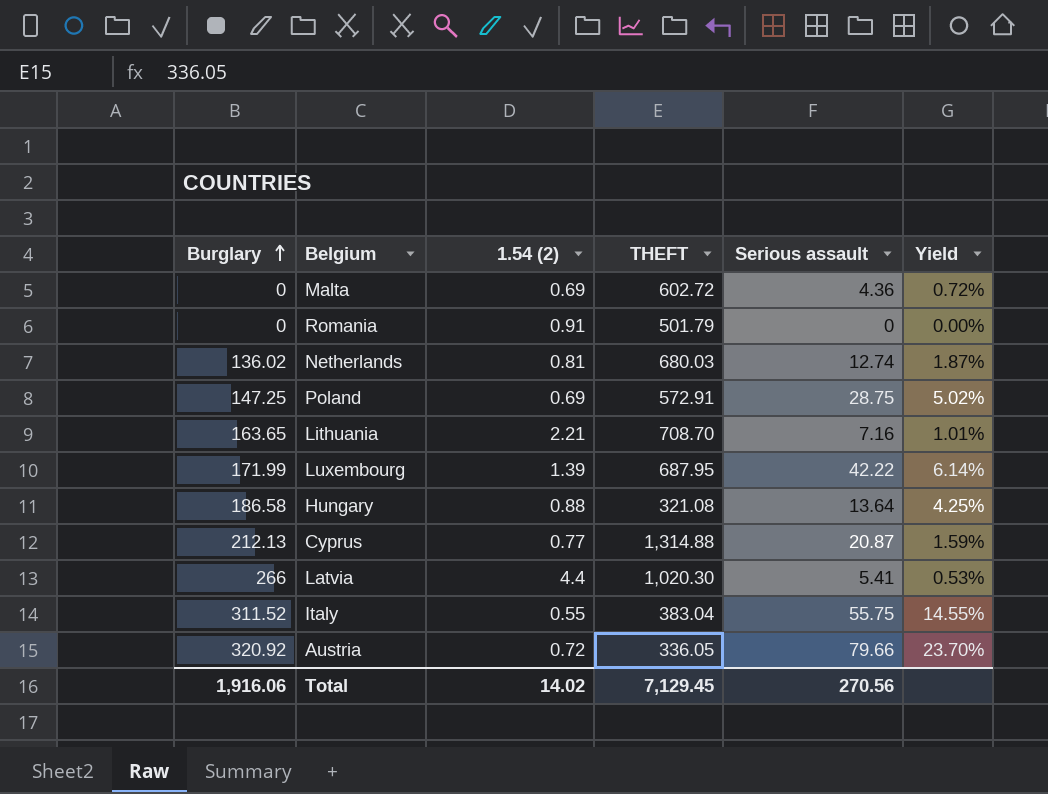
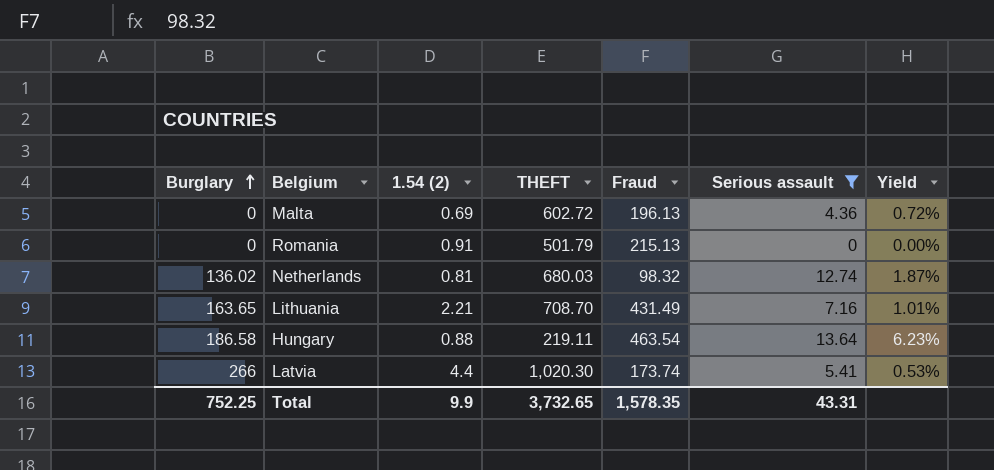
filter: none -> Serious assault <= 13.64
column Fraud | position: none -> 5
Hungary | THEFT: 321.08 -> 219.11
Hungary | Yield: 4.25% -> 6.23%
Total | Burglary: 1,916.06 -> 752.25
Total | 1.54 (2): 14.02 -> 9.9
Total | THEFT: 7,129.45 -> 3,732.65
Total | Serious assault: 270.56 -> 43.31

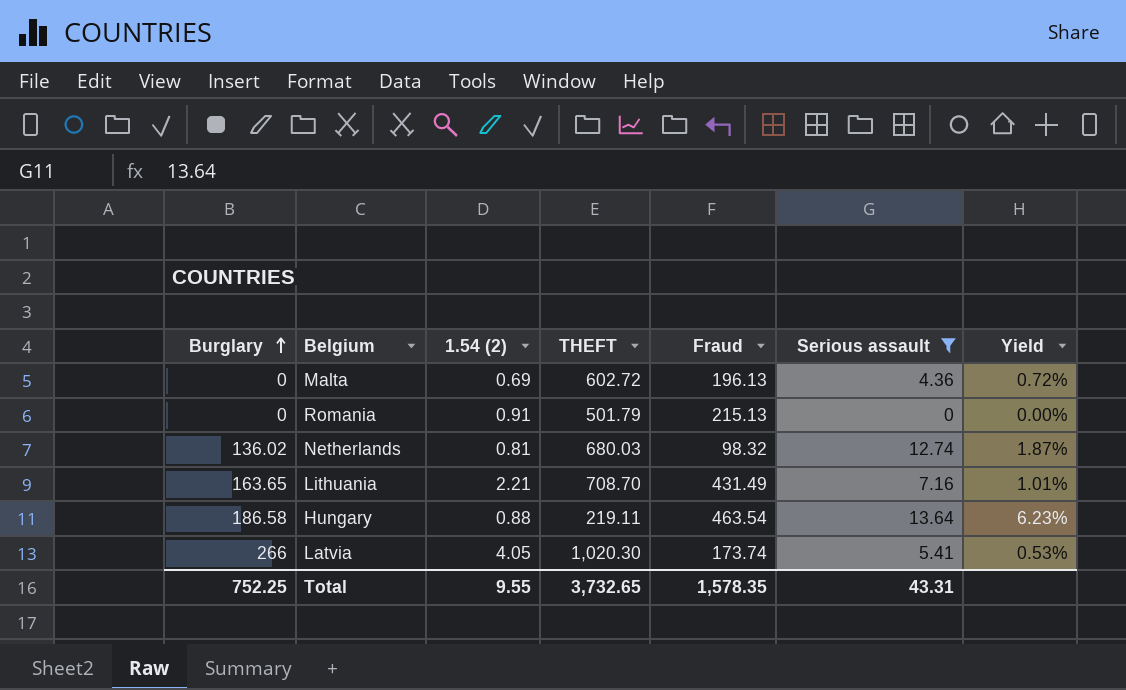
Latvia | 1.54 (2): 4.4 -> 4.05
Total | 1.54 (2): 9.9 -> 9.55

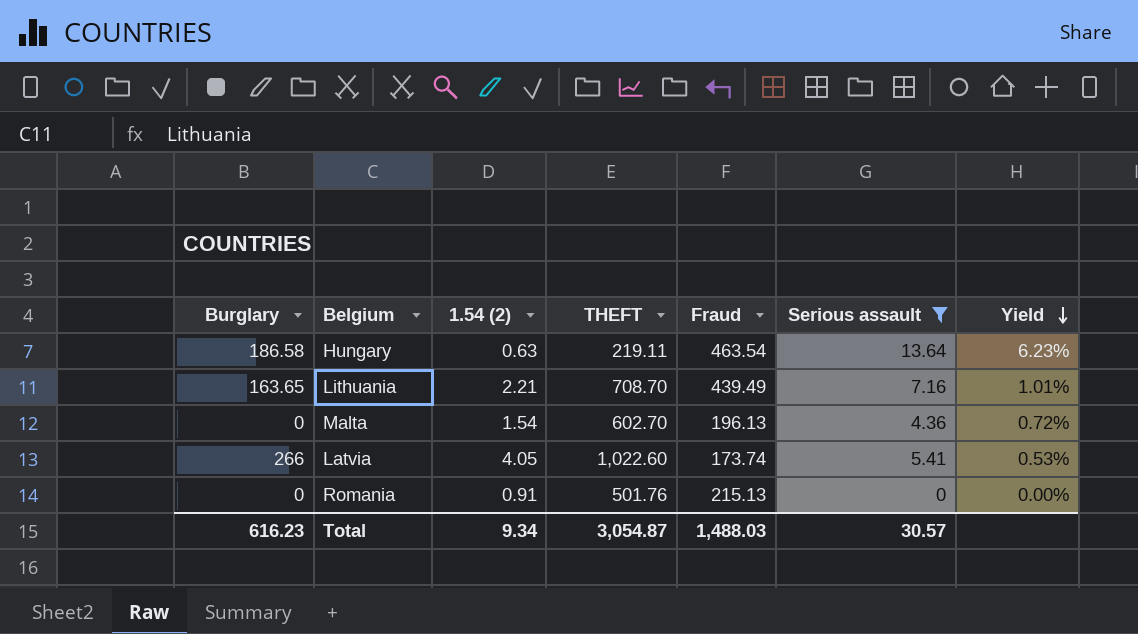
row order: Burglary ascending -> Yield descending
row Netherlands: 136.02 | 0.81 | 680.03 | 98.32 | 12.74 | 1.87% -> none
Hungary | 1.54 (2): 0.88 -> 0.63
Lithuania | Fraud: 431.49 -> 439.49
Malta | 1.54 (2): 0.69 -> 1.54
Malta | THEFT: 602.72 -> 602.70
Latvia | THEFT: 1,020.30 -> 1,022.60
Romania | THEFT: 501.79 -> 501.76
Total | Burglary: 752.25 -> 616.23
Total | 1.54 (2): 9.55 -> 9.34
Total | THEFT: 3,732.65 -> 3,054.87
Total | Fraud: 1,578.35 -> 1,488.03
Total | Serious assault: 43.31 -> 30.57

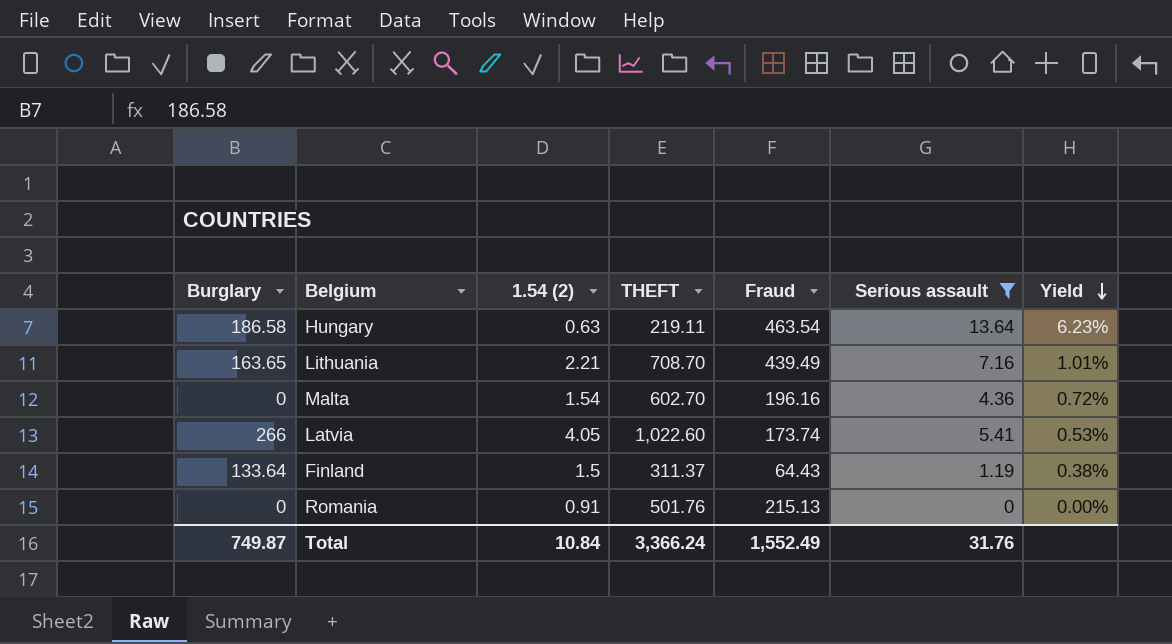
Malta | Fraud: 196.13 -> 196.16
row Finland: none -> 133.64 | 1.5 | 311.37 | 64.43 | 1.19 | 0.38%
Total | Burglary: 616.23 -> 749.87
Total | 1.54 (2): 9.34 -> 10.84
Total | THEFT: 3,054.87 -> 3,366.24
Total | Fraud: 1,488.03 -> 1,552.49
Total | Serious assault: 30.57 -> 31.76

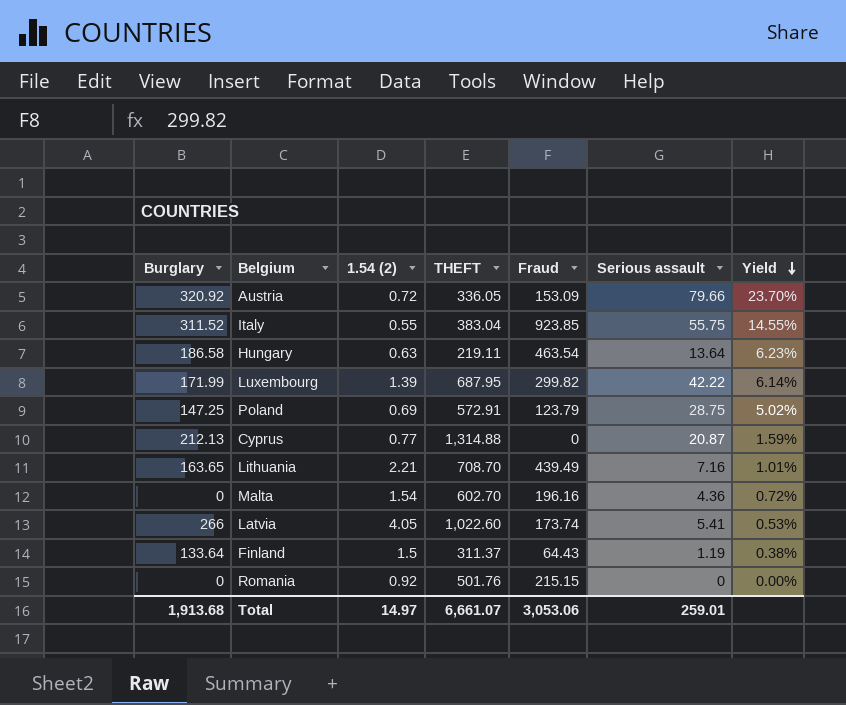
filter: Serious assault <= 13.64 -> none
Romania | 1.54 (2): 0.91 -> 0.92
Romania | Fraud: 215.13 -> 215.15
Total | Burglary: 749.87 -> 1,913.68
Total | 1.54 (2): 10.84 -> 14.97
Total | THEFT: 3,366.24 -> 6,661.07
Total | Fraud: 1,552.49 -> 3,053.06
Total | Serious assault: 31.76 -> 259.01

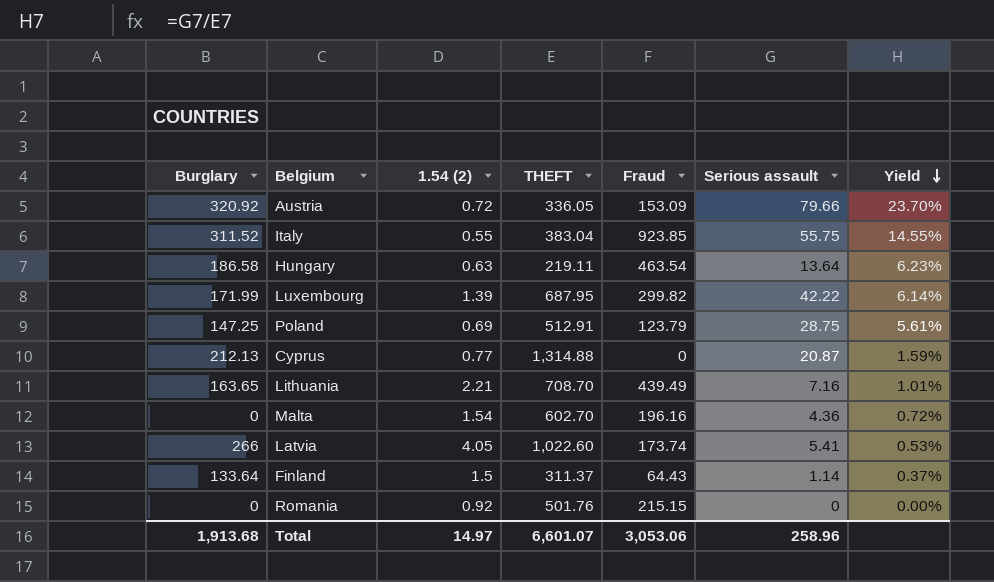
Poland | THEFT: 572.91 -> 512.91
Poland | Yield: 5.02% -> 5.61%
Finland | Serious assault: 1.19 -> 1.14
Finland | Yield: 0.38% -> 0.37%
Total | THEFT: 6,661.07 -> 6,601.07
Total | Serious assault: 259.01 -> 258.96

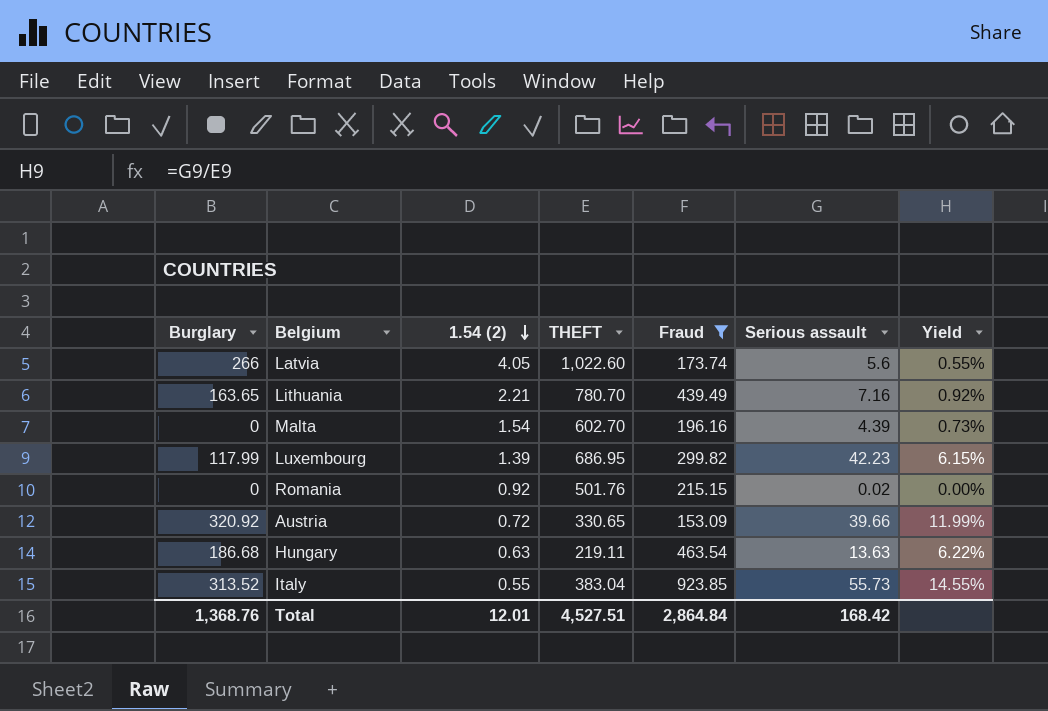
filter: none -> Fraud >= 153.09
row order: Yield descending -> 1.54 (2) descending
Latvia | Serious assault: 5.41 -> 5.6
Latvia | Yield: 0.53% -> 0.55%
Lithuania | THEFT: 708.70 -> 780.70
Lithuania | Yield: 1.01% -> 0.92%
Malta | Serious assault: 4.36 -> 4.39
Malta | Yield: 0.72% -> 0.73%
Luxembourg | Burglary: 171.99 -> 117.99
Luxembourg | THEFT: 687.95 -> 686.95
Luxembourg | Serious assault: 42.22 -> 42.23
Luxembourg | Yield: 6.14% -> 6.15%
Romania | Serious assault: 0 -> 0.02
Austria | THEFT: 336.05 -> 330.65
Austria | Serious assault: 79.66 -> 39.66
Austria | Yield: 23.70% -> 11.99%
Hungary | Burglary: 186.58 -> 186.68
Hungary | Serious assault: 13.64 -> 13.63
Hungary | Yield: 6.23% -> 6.22%
Italy | Burglary: 311.52 -> 313.52
Italy | Serious assault: 55.75 -> 55.73
Total | Burglary: 1,913.68 -> 1,368.76
Total | 1.54 (2): 14.97 -> 12.01
Total | THEFT: 6,601.07 -> 4,527.51
Total | Fraud: 3,053.06 -> 2,864.84
Total | Serious assault: 258.96 -> 168.42

